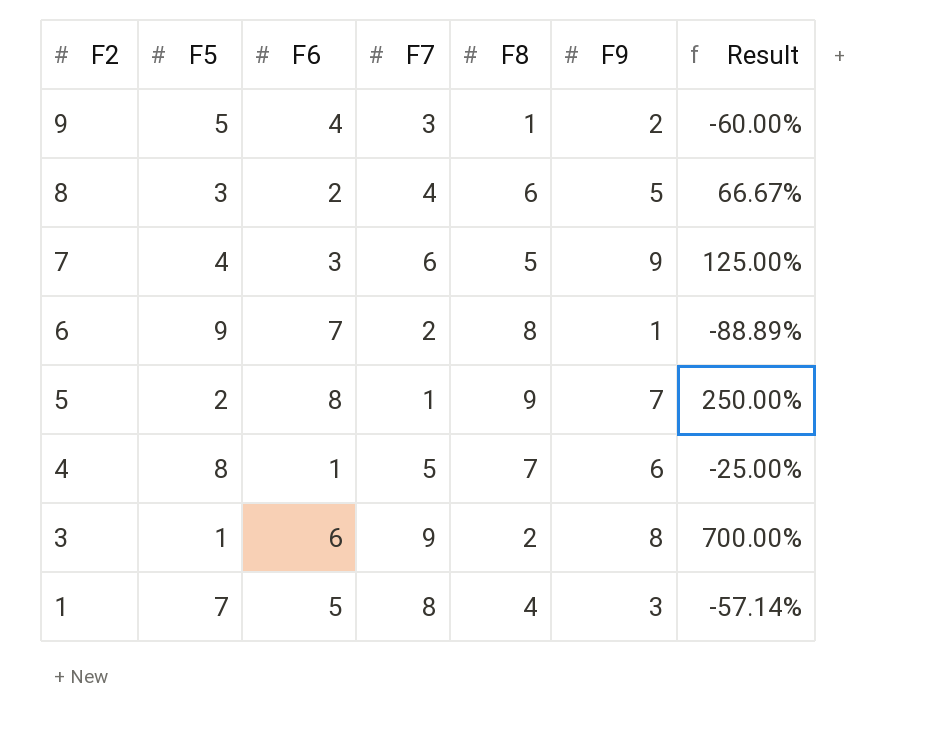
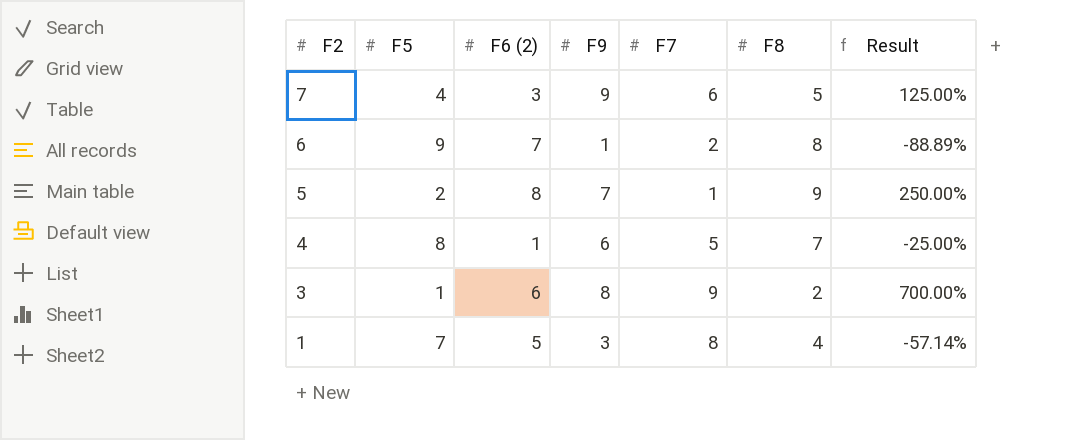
column name: F6 -> F6 (2)
column F9 | position: 6 -> 4
row 9: 5 | 4 | 3 | 1 | 2 | -60.00% -> none
row 8: 3 | 2 | 4 | 6 | 5 | 66.67% -> none

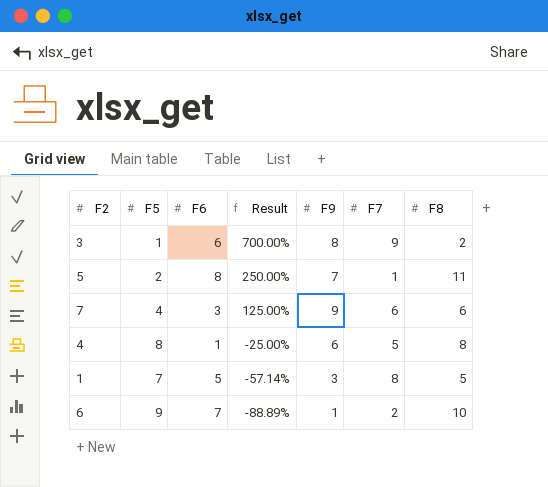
row order: F2 descending -> Result descending
column name: F6 (2) -> F6
column Result | position: 7 -> 4
5 | F8: 9 -> 11
7 | F8: 5 -> 6
4 | F8: 7 -> 8
1 | F8: 4 -> 5
6 | F8: 8 -> 10

